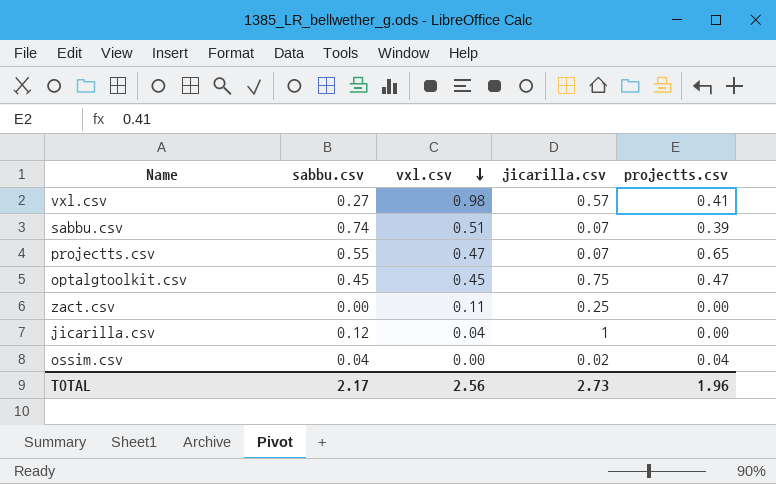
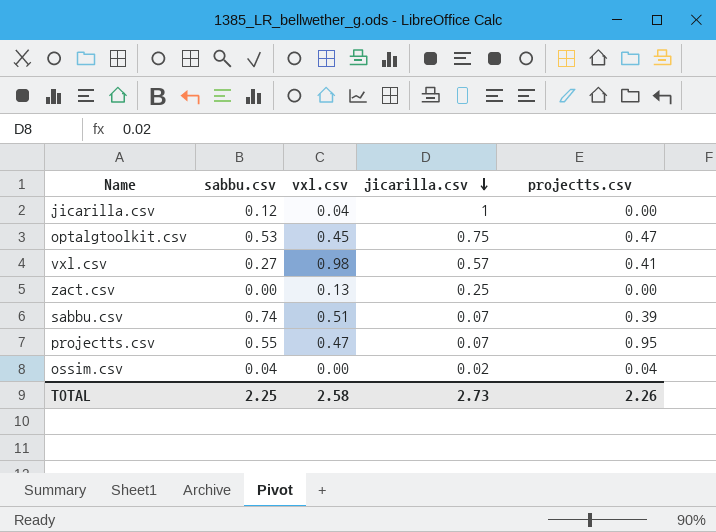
row order: vxl.csv descending -> jicarilla.csv descending
optalgtoolkit.csv | sabbu.csv: 0.45 -> 0.53
zact.csv | vxl.csv: 0.11 -> 0.13
projectts.csv | projectts.csv: 0.65 -> 0.95
TOTAL | sabbu.csv: 2.17 -> 2.25
TOTAL | vxl.csv: 2.56 -> 2.58
TOTAL | projectts.csv: 1.96 -> 2.26

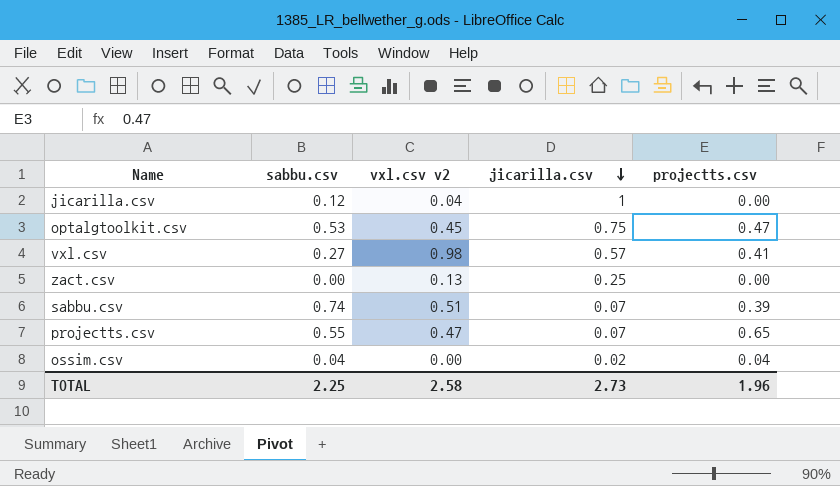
column name: vxl.csv -> vxl.csv v2
projectts.csv | projectts.csv: 0.95 -> 0.65
TOTAL | projectts.csv: 2.26 -> 1.96

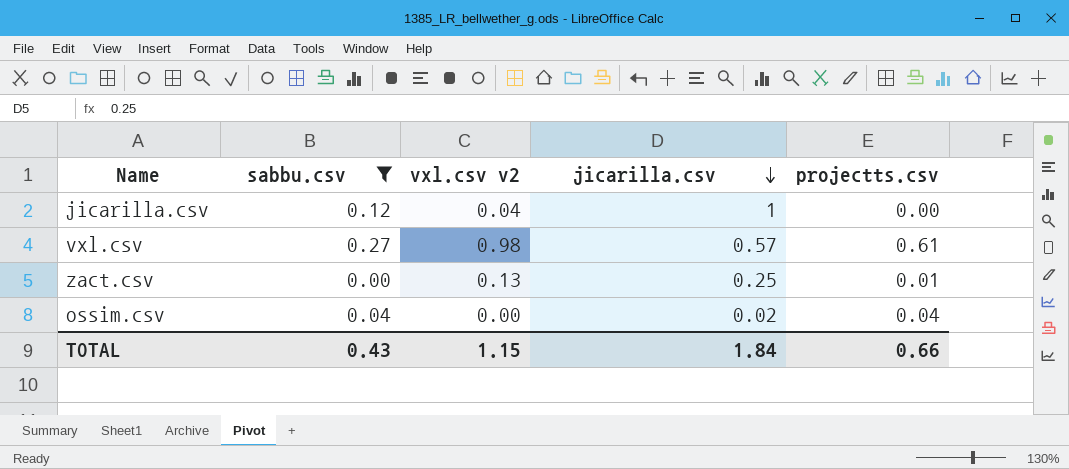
filter: none -> sabbu.csv <= 0.27
vxl.csv | projectts.csv: 0.41 -> 0.61
zact.csv | projectts.csv: 0.00 -> 0.01
TOTAL | sabbu.csv: 2.25 -> 0.43
TOTAL | vxl.csv v2: 2.58 -> 1.15
TOTAL | jicarilla.csv: 2.73 -> 1.84
TOTAL | projectts.csv: 1.96 -> 0.66

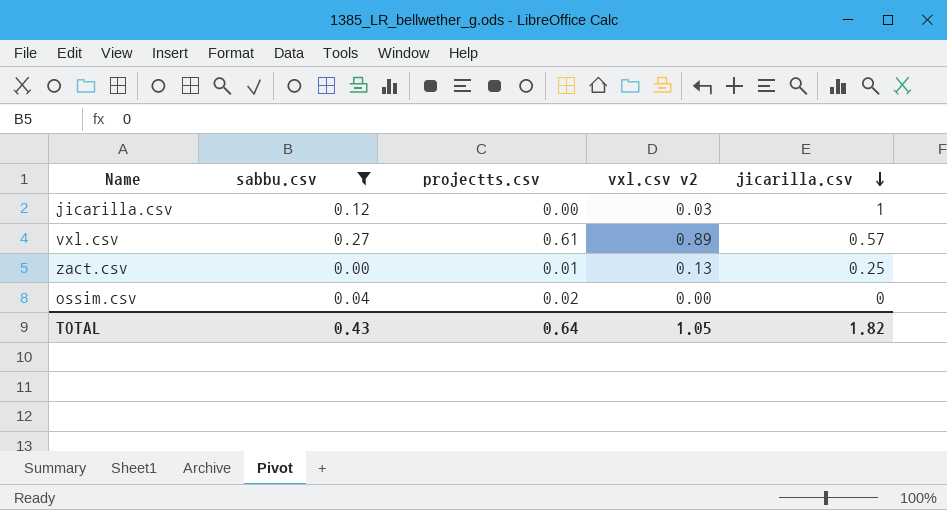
column projectts.csv | position: 5 -> 3
jicarilla.csv | vxl.csv v2: 0.04 -> 0.03
vxl.csv | vxl.csv v2: 0.98 -> 0.89
ossim.csv | projectts.csv: 0.04 -> 0.02
ossim.csv | jicarilla.csv: 0.02 -> 0
TOTAL | projectts.csv: 0.66 -> 0.64
TOTAL | vxl.csv v2: 1.15 -> 1.05
TOTAL | jicarilla.csv: 1.84 -> 1.82

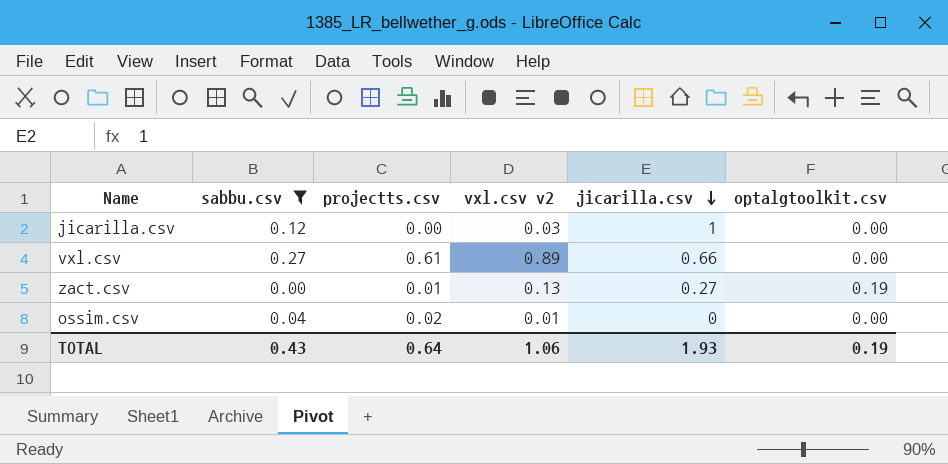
column optalgtoolkit.csv | position: none -> 6
vxl.csv | jicarilla.csv: 0.57 -> 0.66
zact.csv | jicarilla.csv: 0.25 -> 0.27
ossim.csv | vxl.csv v2: 0.00 -> 0.01
TOTAL | vxl.csv v2: 1.05 -> 1.06
TOTAL | jicarilla.csv: 1.82 -> 1.93

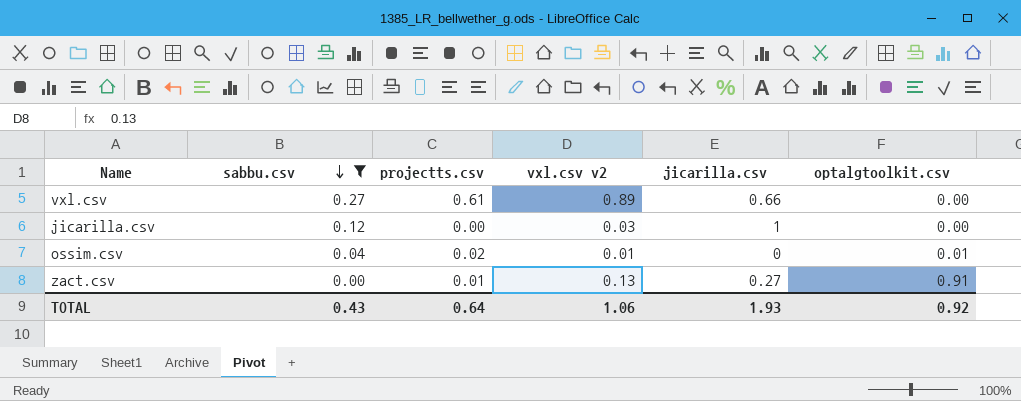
row order: jicarilla.csv descending -> sabbu.csv descending
ossim.csv | optalgtoolkit.csv: 0.00 -> 0.01
zact.csv | optalgtoolkit.csv: 0.19 -> 0.91
TOTAL | optalgtoolkit.csv: 0.19 -> 0.92

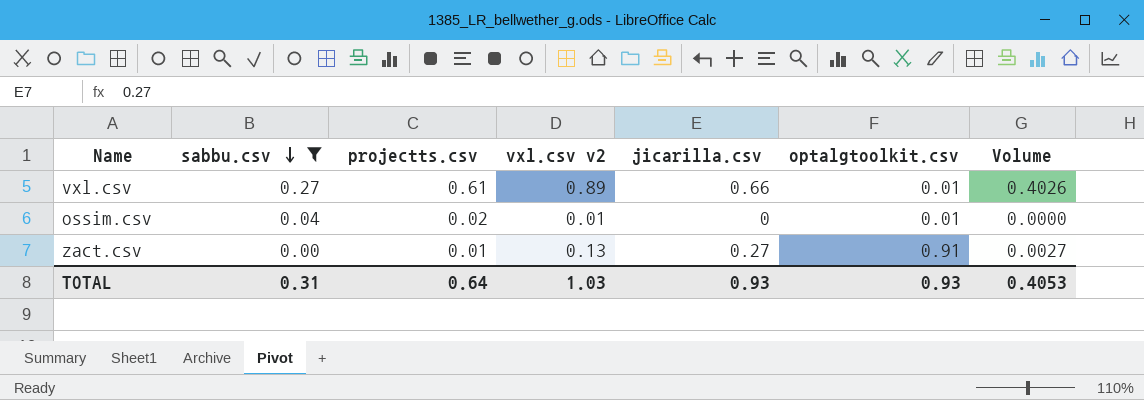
column Volume | formula: none -> [projectts.csv] * [jicarilla.csv]
row jicarilla.csv: 0.12 | 0.00 | 0.03 | 1 | 0.00 -> none
vxl.csv | optalgtoolkit.csv: 0.00 -> 0.01
TOTAL | sabbu.csv: 0.43 -> 0.31
TOTAL | vxl.csv v2: 1.06 -> 1.03
TOTAL | jicarilla.csv: 1.93 -> 0.93
TOTAL | optalgtoolkit.csv: 0.92 -> 0.93

